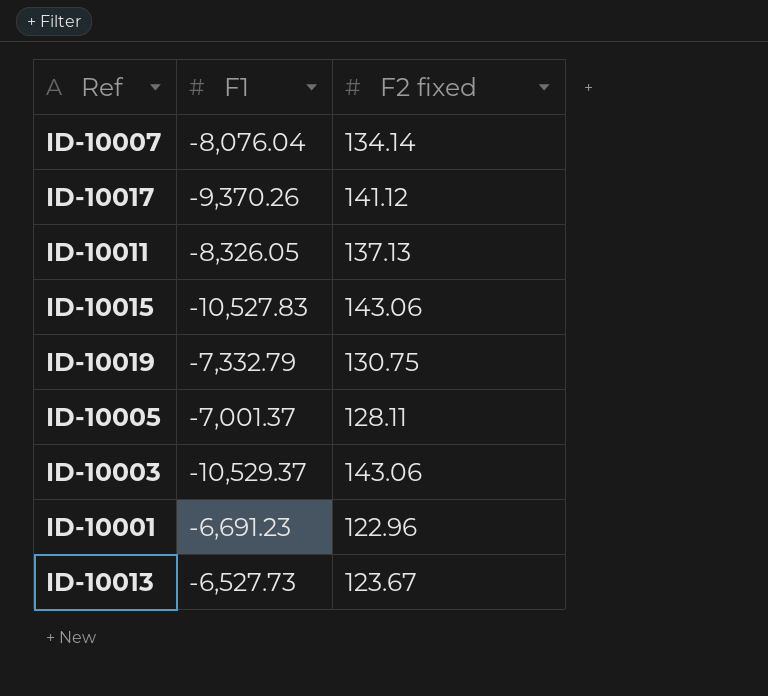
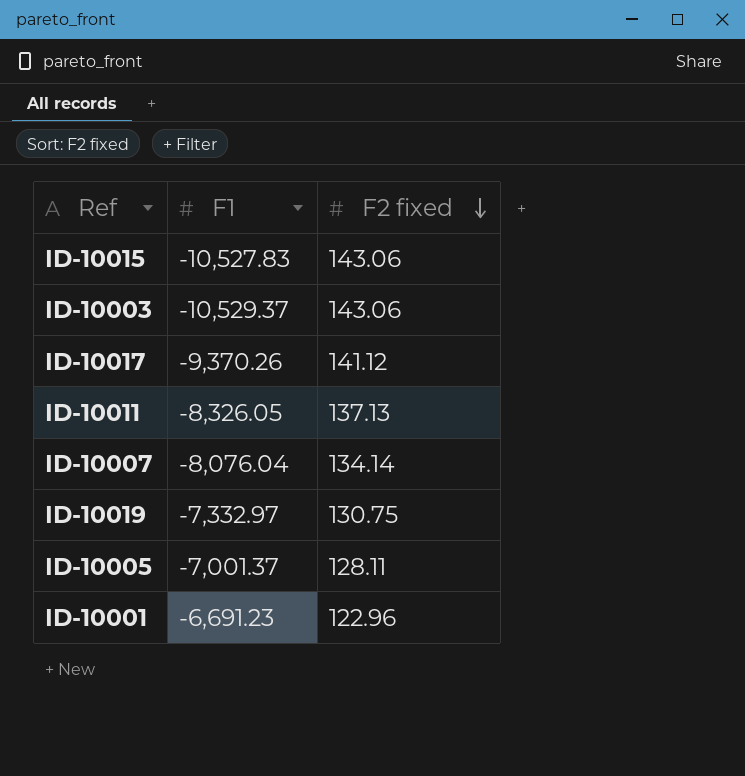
row order: none -> F2 fixed descending
row ID-10013: -6,527.73 | 123.67 -> none
ID-10019 | F1: -7,332.79 -> -7,332.97

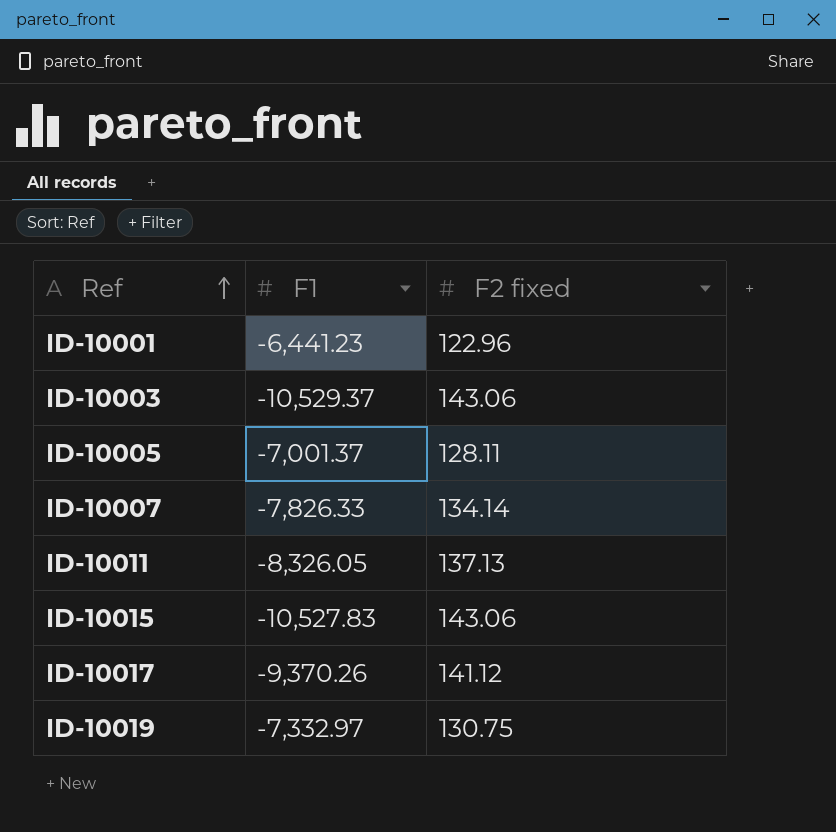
row order: F2 fixed descending -> Ref ascending
ID-10001 | F1: -6,691.23 -> -6,441.23
ID-10007 | F1: -8,076.04 -> -7,826.33

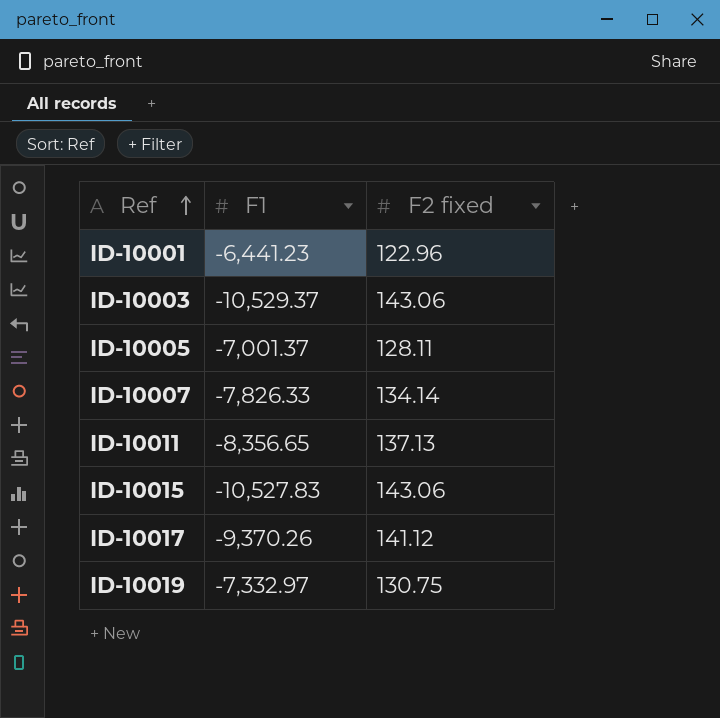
ID-10011 | F1: -8,326.05 -> -8,356.65

